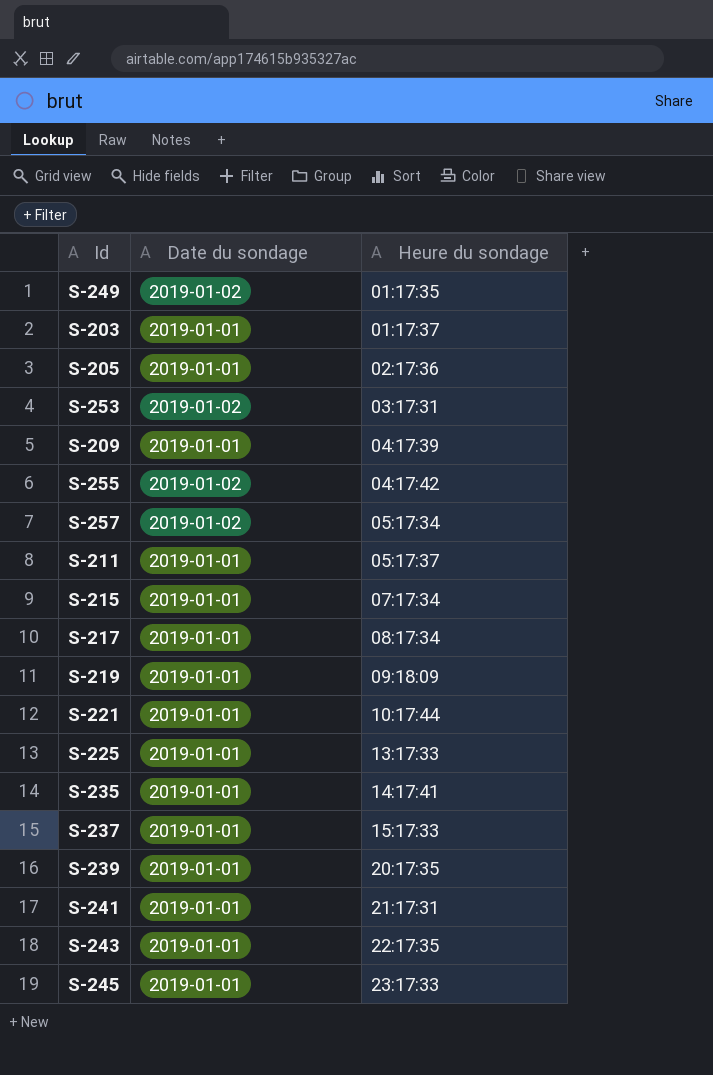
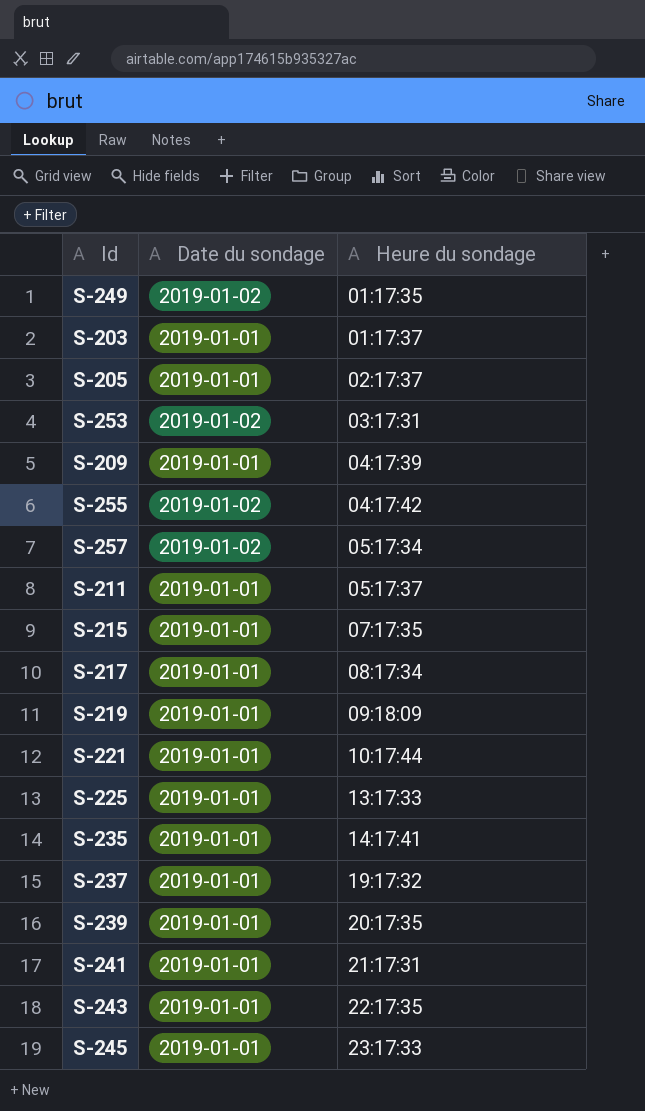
S-205 | Heure du sondage: 02:17:36 -> 02:17:37
S-215 | Heure du sondage: 07:17:34 -> 07:17:35
S-237 | Heure du sondage: 15:17:33 -> 19:17:32

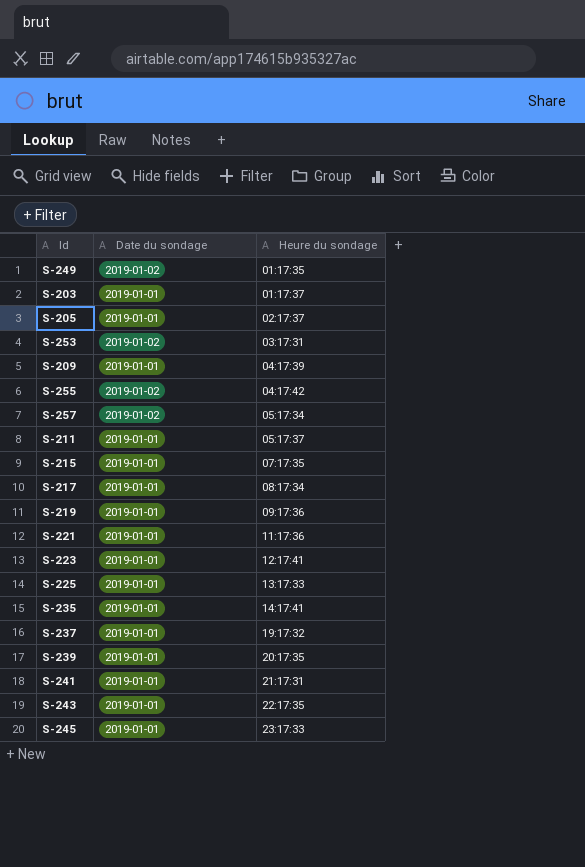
S-219 | Heure du sondage: 09:18:09 -> 09:17:36
S-221 | Heure du sondage: 10:17:44 -> 11:17:36
row S-223: none -> 2019-01-01 | 12:17:41

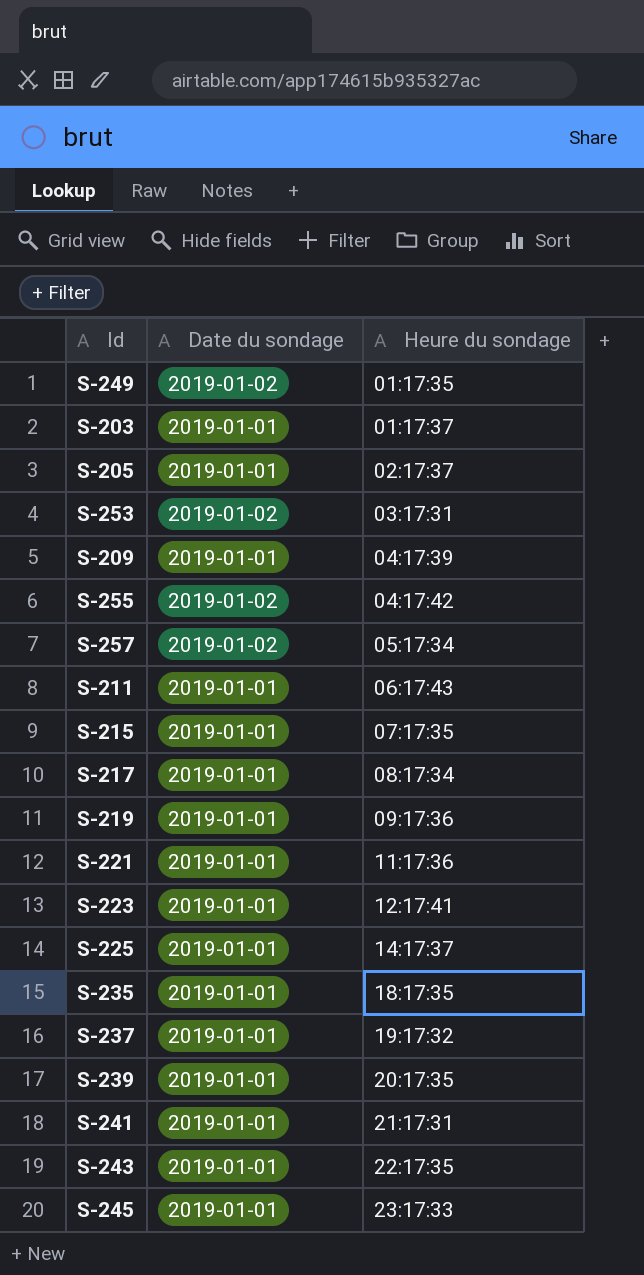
S-211 | Heure du sondage: 05:17:37 -> 06:17:43
S-225 | Heure du sondage: 13:17:33 -> 14:17:37
S-235 | Heure du sondage: 14:17:41 -> 18:17:35

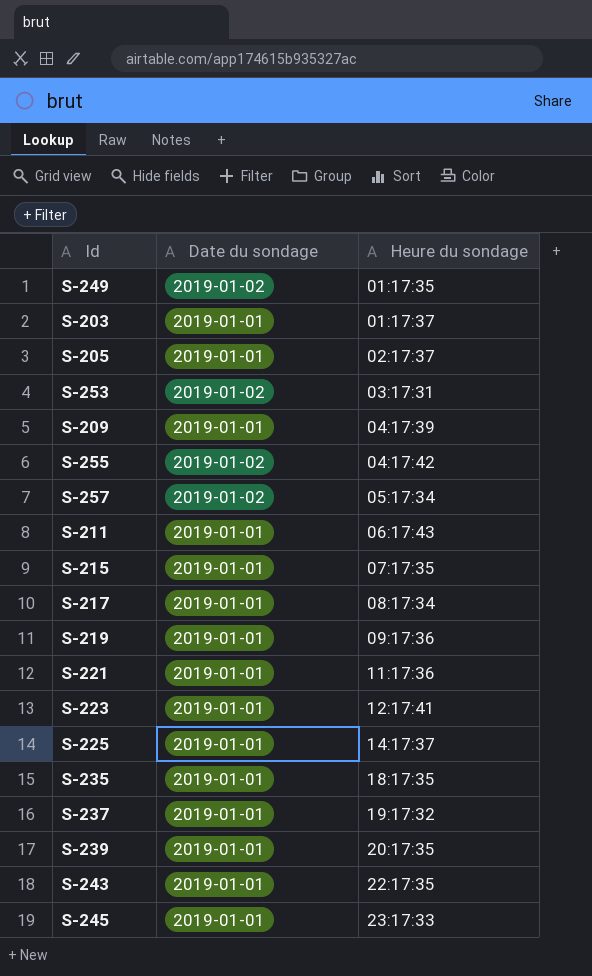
row S-241: 2019-01-01 | 21:17:31 -> none

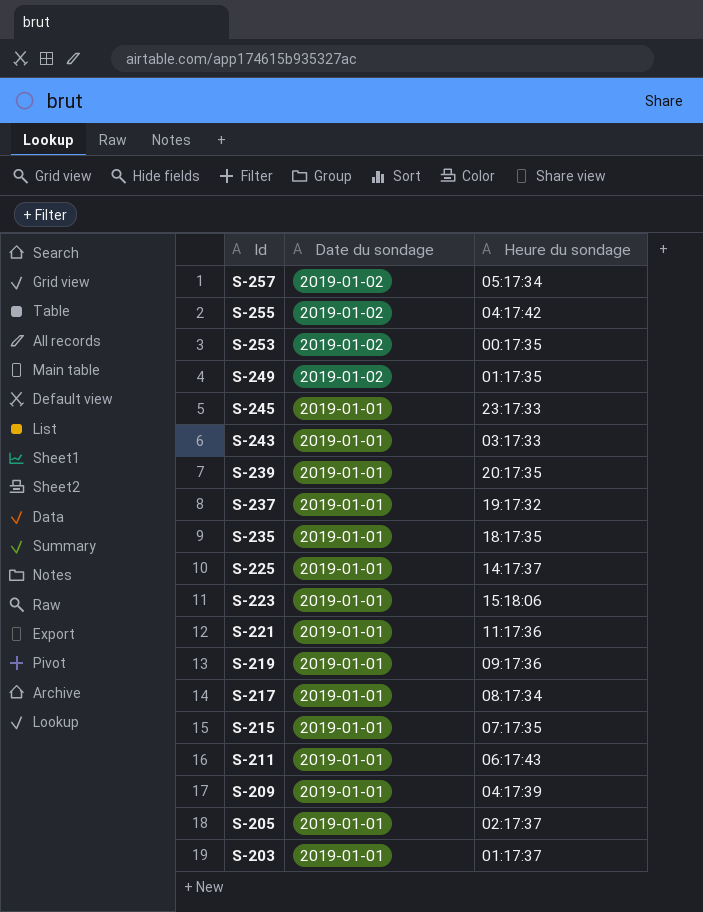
row order: Heure du sondage ascending -> Id descending
S-253 | Heure du sondage: 03:17:31 -> 00:17:35
S-243 | Heure du sondage: 22:17:35 -> 03:17:33
S-223 | Heure du sondage: 12:17:41 -> 15:18:06

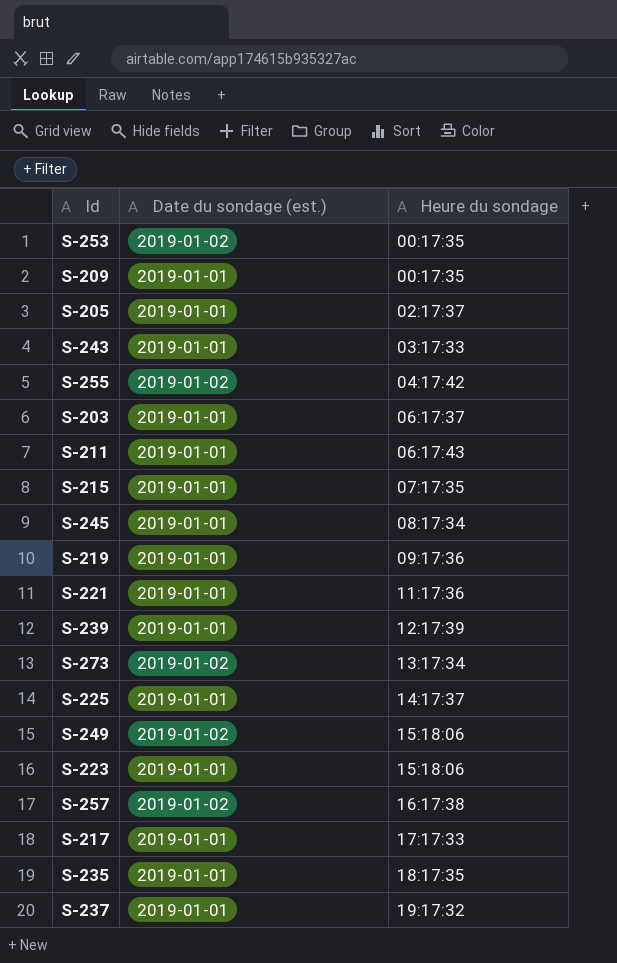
row order: Id descending -> Heure du sondage ascending
column name: Date du sondage -> Date du sondage (est.)
S-209 | Heure du sondage: 04:17:39 -> 00:17:35
S-203 | Heure du sondage: 01:17:37 -> 06:17:37
S-245 | Heure du sondage: 23:17:33 -> 08:17:34
S-239 | Heure du sondage: 20:17:35 -> 12:17:39
row S-273: none -> 2019-01-02 | 13:17:34
S-249 | Heure du sondage: 01:17:35 -> 15:18:06
S-257 | Heure du sondage: 05:17:34 -> 16:17:38
S-217 | Heure du sondage: 08:17:34 -> 17:17:33

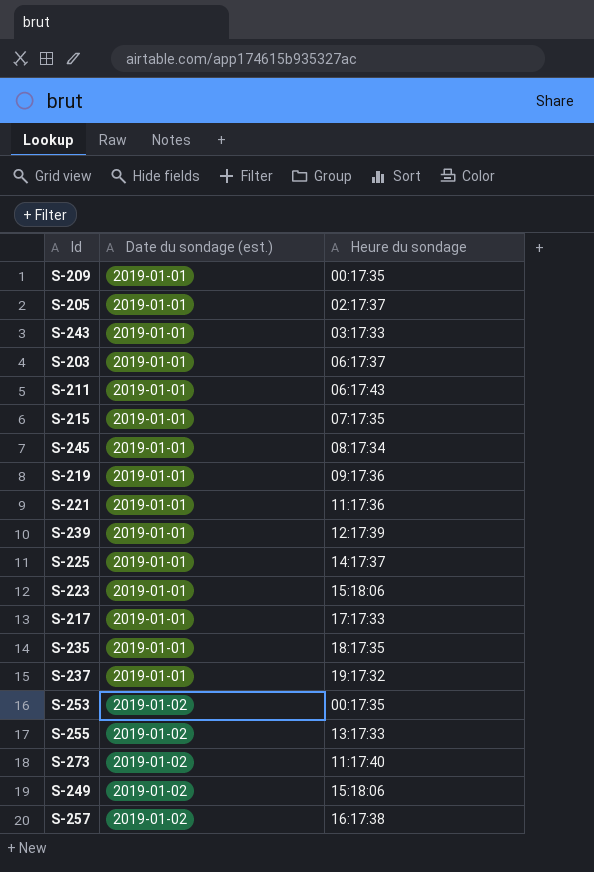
row order: Heure du sondage ascending -> Date du sondage (est.) ascending
S-255 | Heure du sondage: 04:17:42 -> 13:17:33
S-273 | Heure du sondage: 13:17:34 -> 11:17:40

